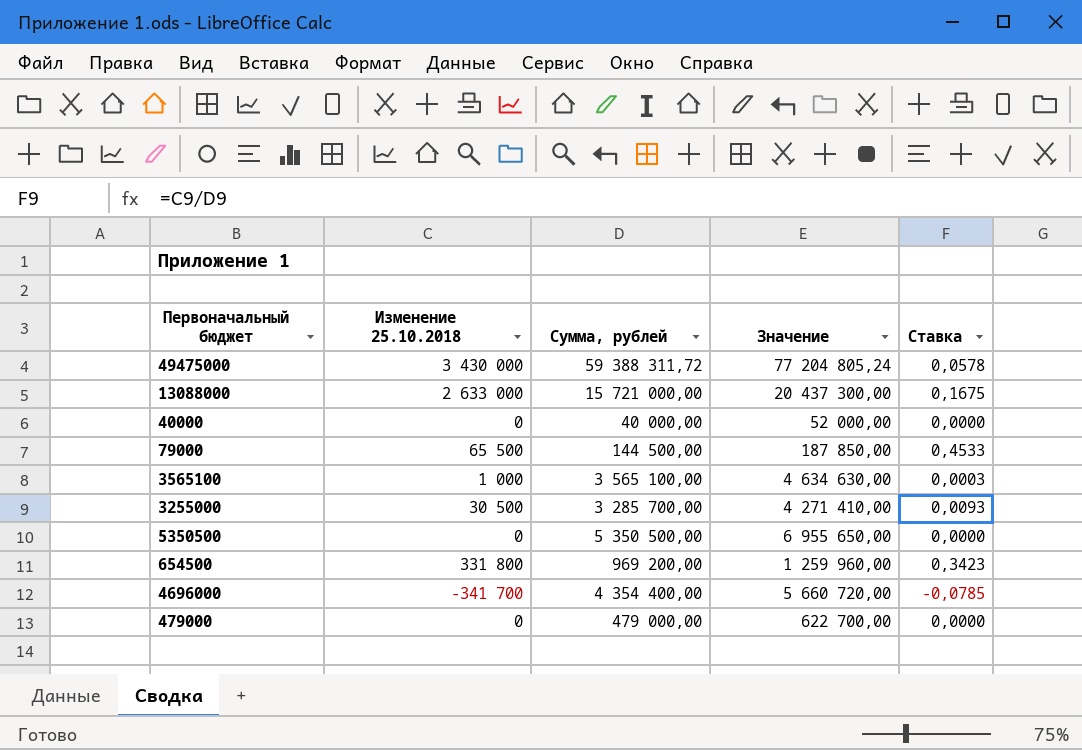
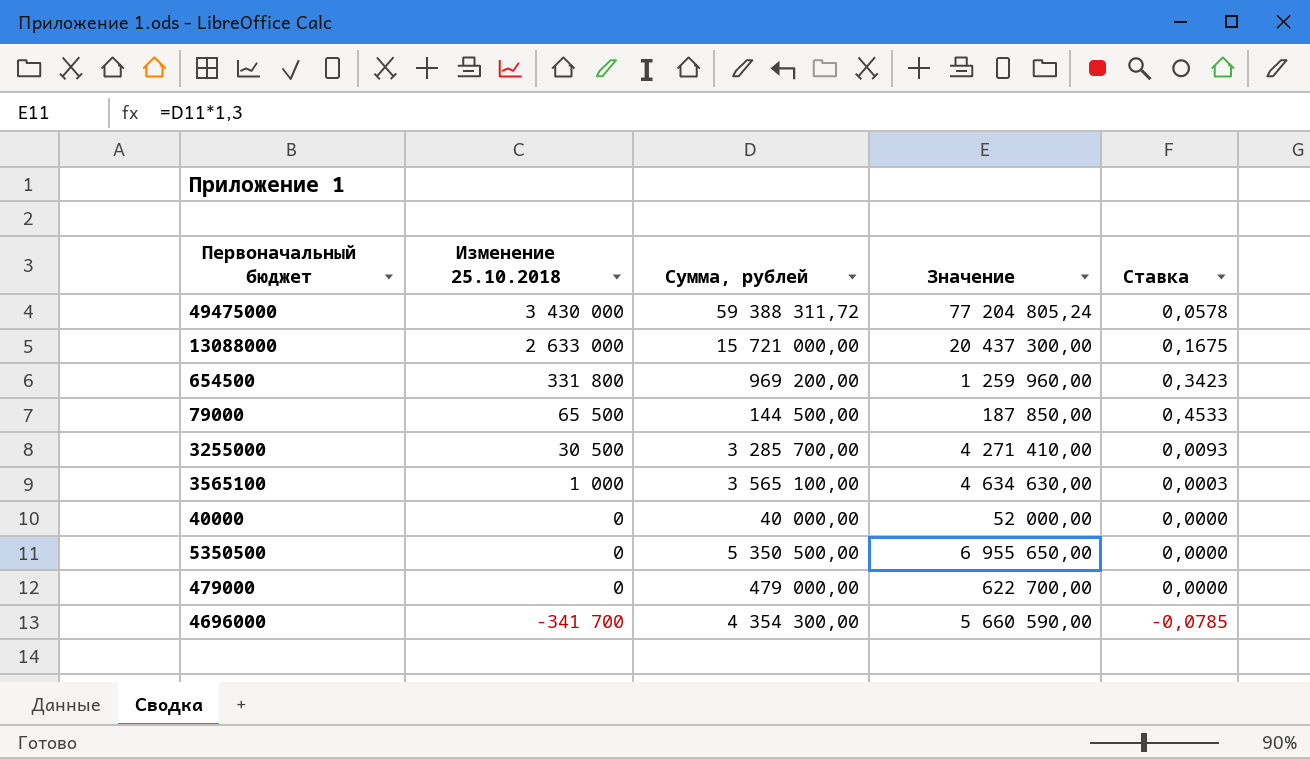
row order: none -> Изменение 25.10.2018 descending
4696000 | Сумма, рублей: 4 354 400,00 -> 4 354 300,00
4696000 | Значение: 5 660 720,00 -> 5 660 590,00

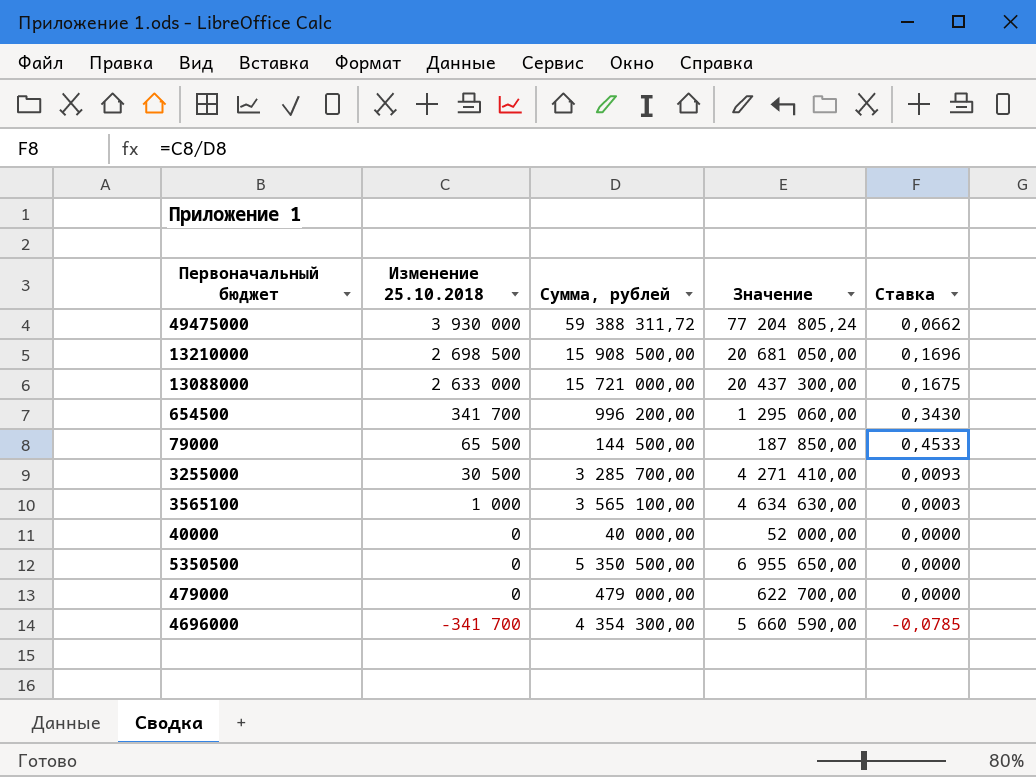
49475000 | Изменение 25.10.2018: 3 430 000 -> 3 930 000
49475000 | Ставка: 0,0578 -> 0,0662
row 13210000: none -> 2 698 500 | 15 908 500,00 | 20 681 050,00 | 0,1696
654500 | Изменение 25.10.2018: 331 800 -> 341 700
654500 | Сумма, рублей: 969 200,00 -> 996 200,00
654500 | Значение: 1 259 960,00 -> 1 295 060,00
654500 | Ставка: 0,3423 -> 0,3430

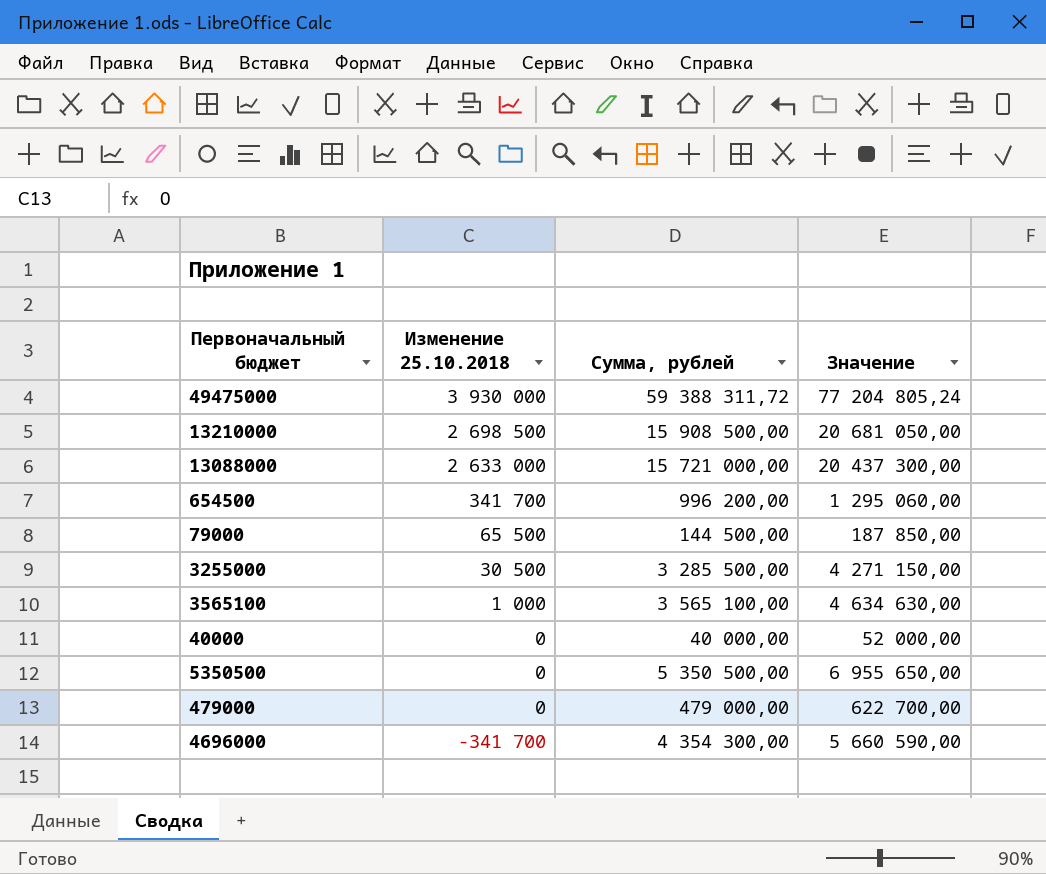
column Ставка | formula: [Изменение 25.10.2018] / [Сумма, рублей] -> none
3255000 | Сумма, рублей: 3 285 700,00 -> 3 285 500,00
3255000 | Значение: 4 271 410,00 -> 4 271 150,00

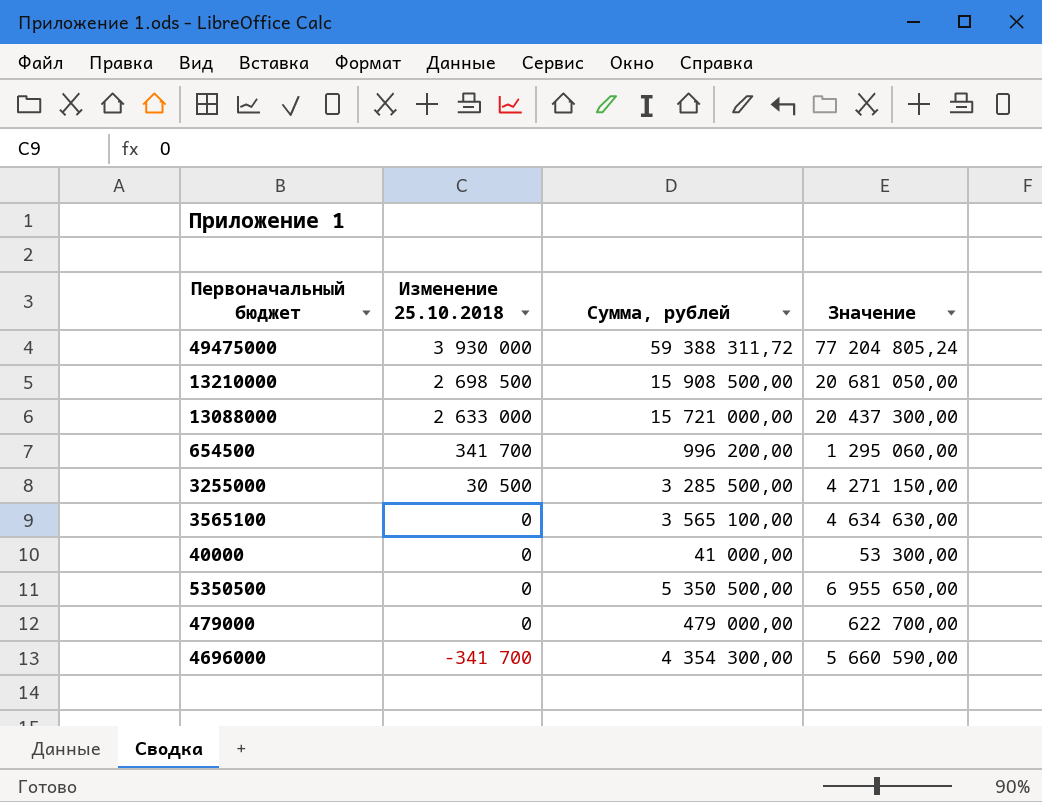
row 79000: 65 500 | 144 500,00 | 187 850,00 -> none
3565100 | Изменение 25.10.2018: 1 000 -> 0
40000 | Сумма, рублей: 40 000,00 -> 41 000,00
40000 | Значение: 52 000,00 -> 53 300,00

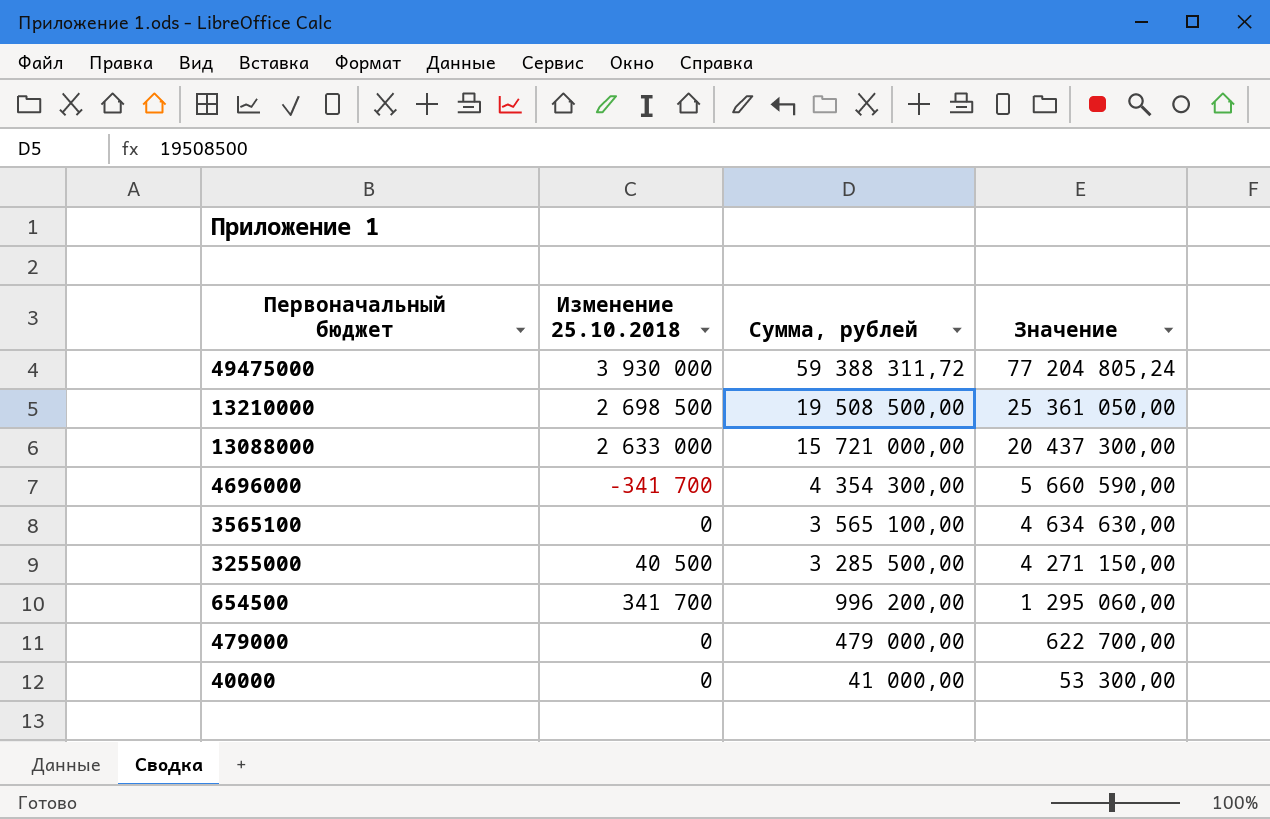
row order: Изменение 25.10.2018 descending -> Первоначальный бюджет descending
row 5350500: 0 | 5 350 500,00 | 6 955 650,00 -> none
13210000 | Сумма, рублей: 15 908 500,00 -> 19 508 500,00
13210000 | Значение: 20 681 050,00 -> 25 361 050,00
3255000 | Изменение 25.10.2018: 30 500 -> 40 500

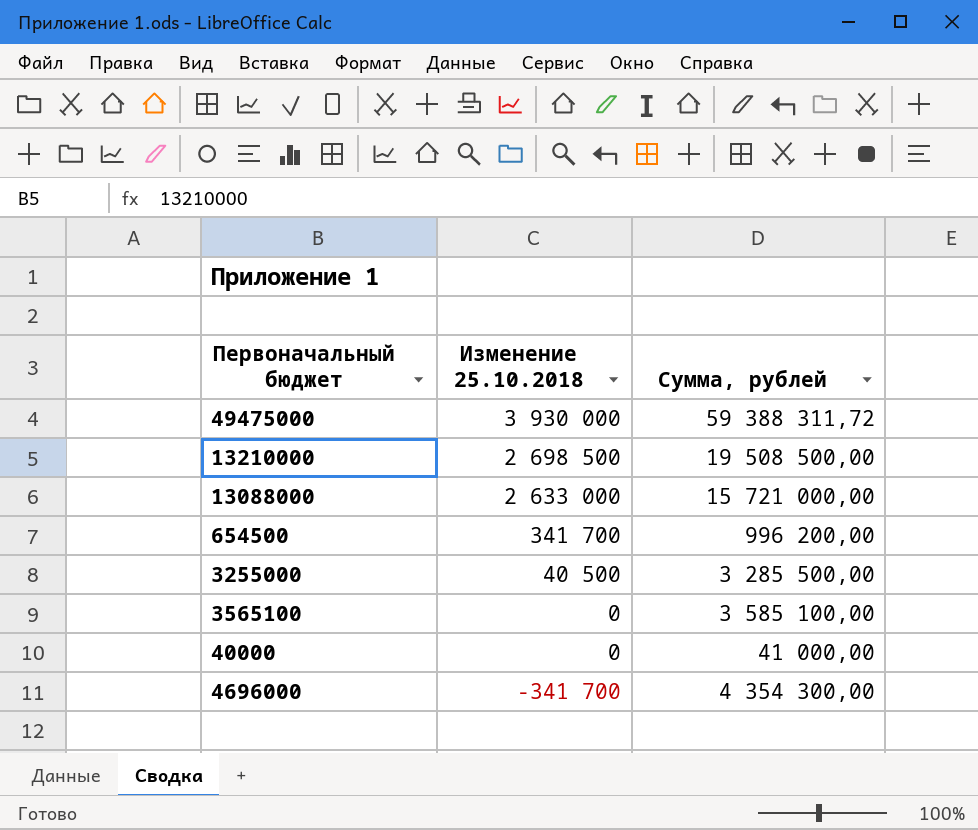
row order: Первоначальный бюджет descending -> Изменение 25.10.2018 descending
column Значение | formula: [Сумма, рублей] * 1,3 -> none
row 479000: 0 | 479 000,00 | 622 700,00 -> none
3565100 | Сумма, рублей: 3 565 100,00 -> 3 585 100,00

